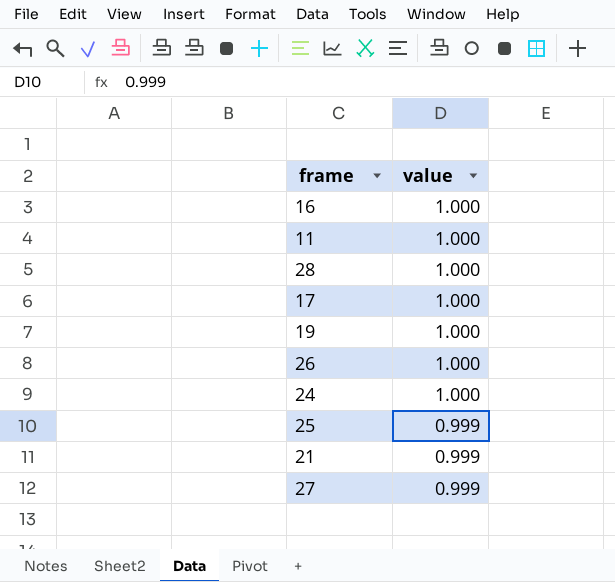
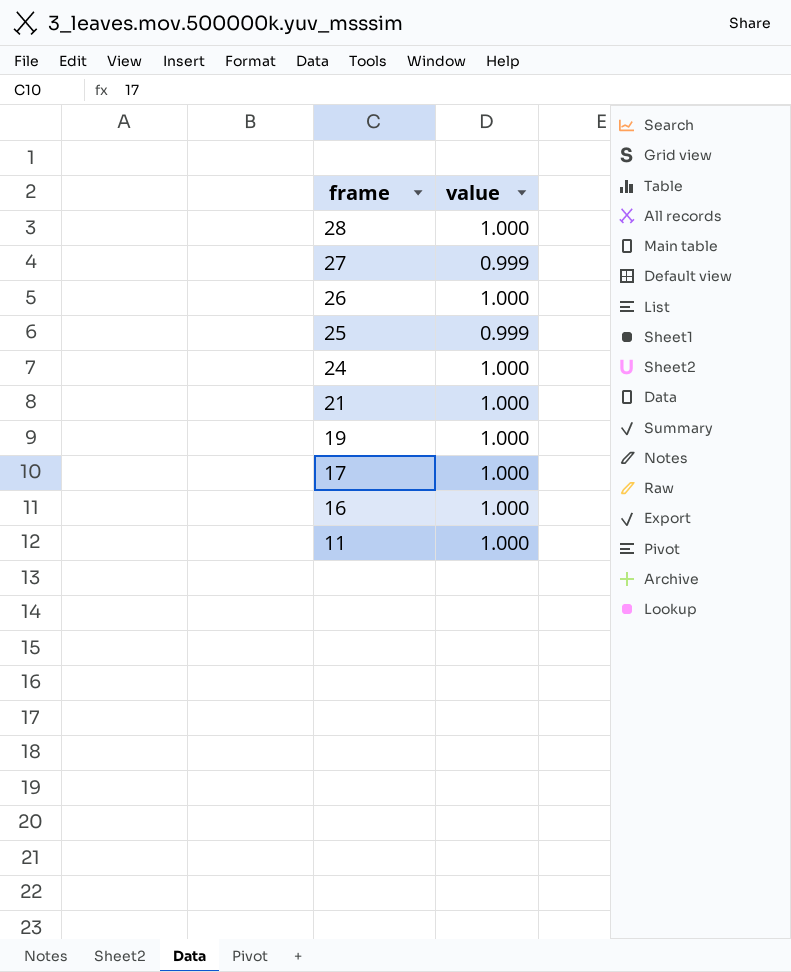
row order: value descending -> frame descending
21 | value: 0.999 -> 1.000

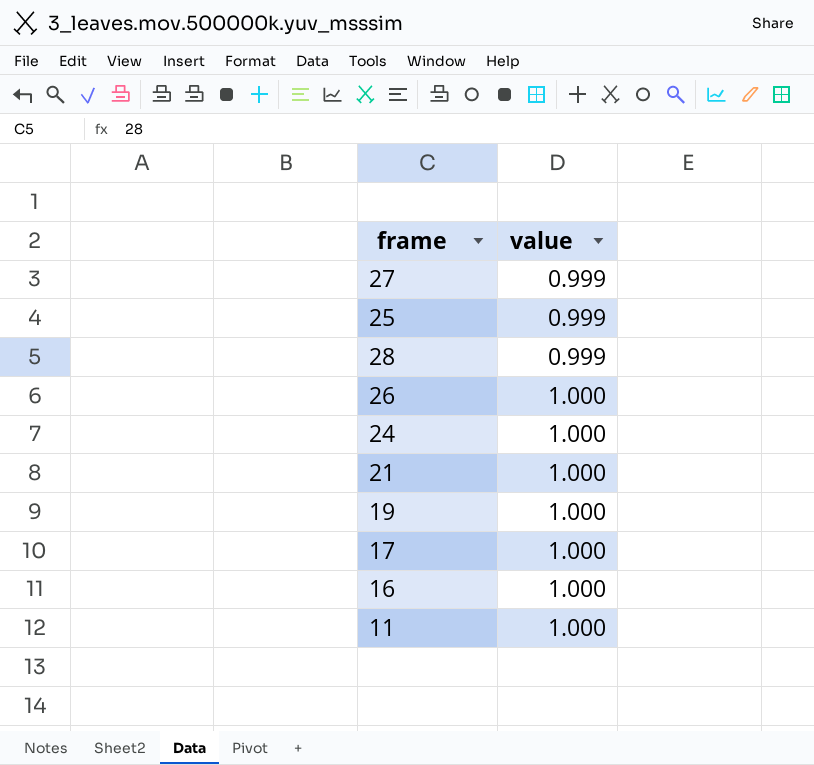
row order: frame descending -> value ascending
28 | value: 1.000 -> 0.999

